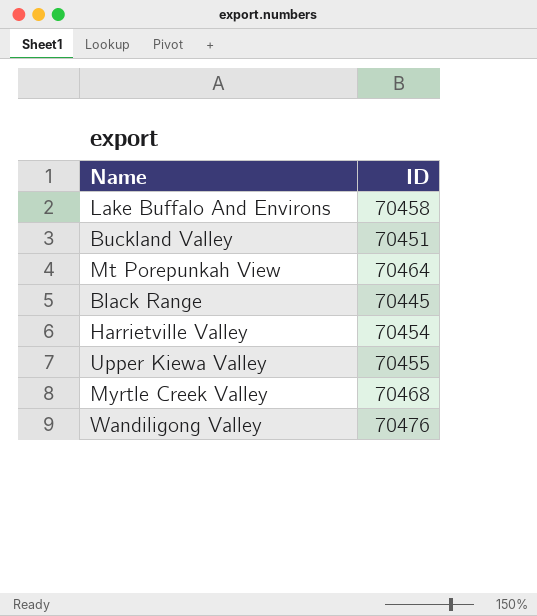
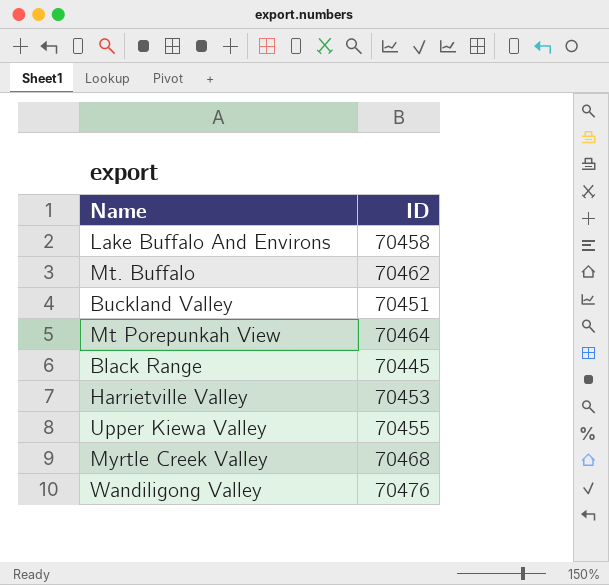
row Mt. Buffalo: none -> 70462
Harrietville Valley | ID: 70454 -> 70453

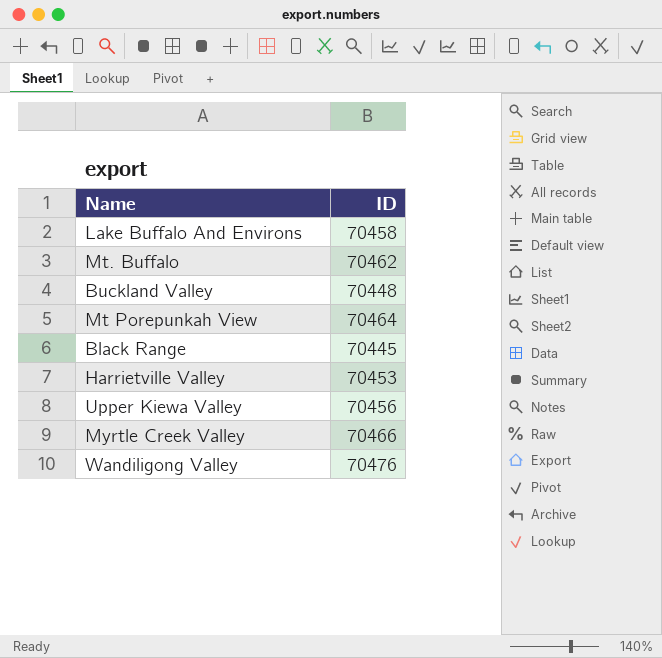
Buckland Valley | ID: 70451 -> 70448
Upper Kiewa Valley | ID: 70455 -> 70456
Myrtle Creek Valley | ID: 70468 -> 70466

